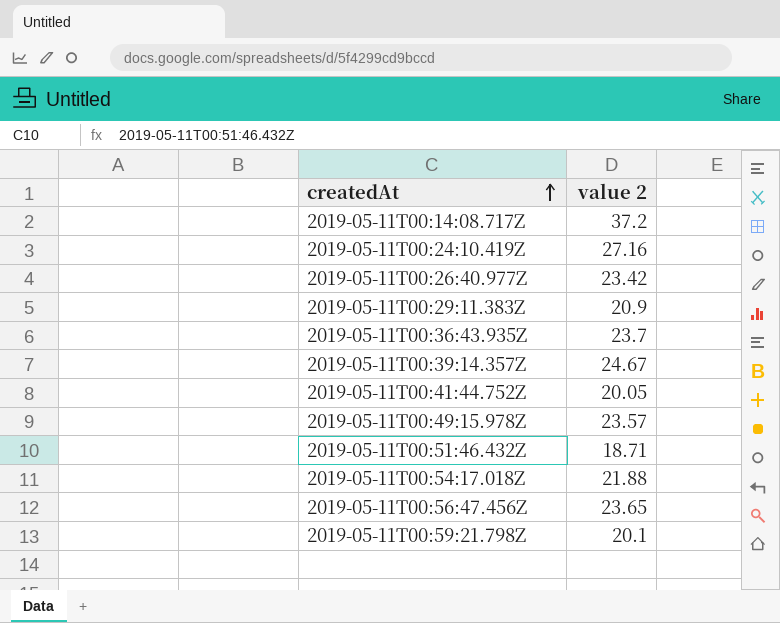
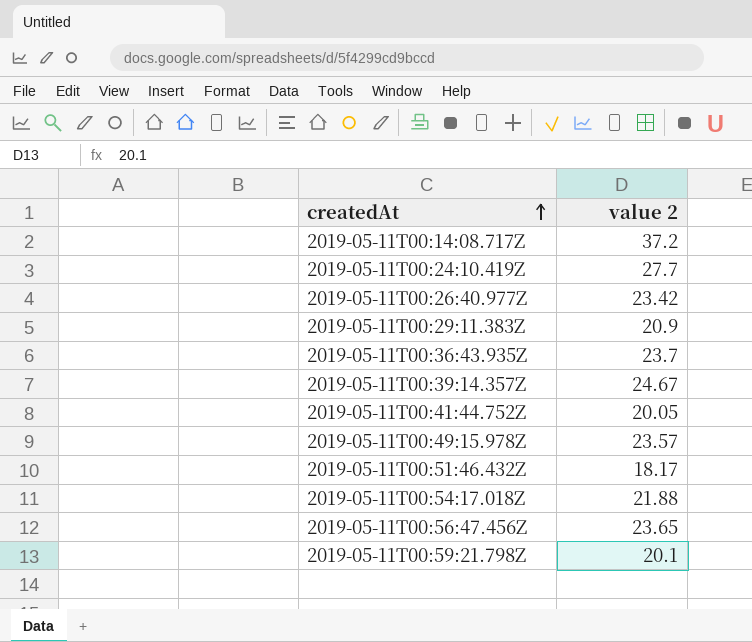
2019-05-11T00:24:10.419Z | value 2: 27.16 -> 27.7
2019-05-11T00:51:46.432Z | value 2: 18.71 -> 18.17

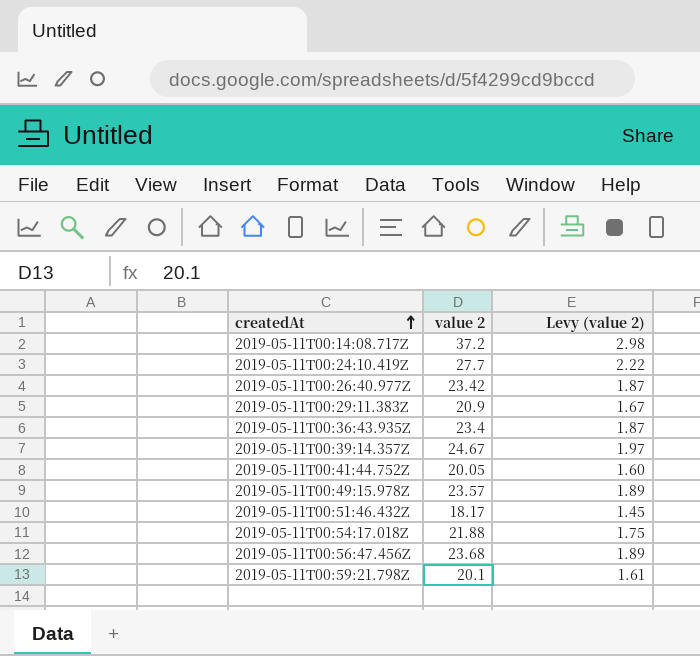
column Levy (value 2) | formula: none -> [value 2] * 0.08
2019-05-11T00:36:43.935Z | value 2: 23.7 -> 23.4
2019-05-11T00:56:47.456Z | value 2: 23.65 -> 23.68

